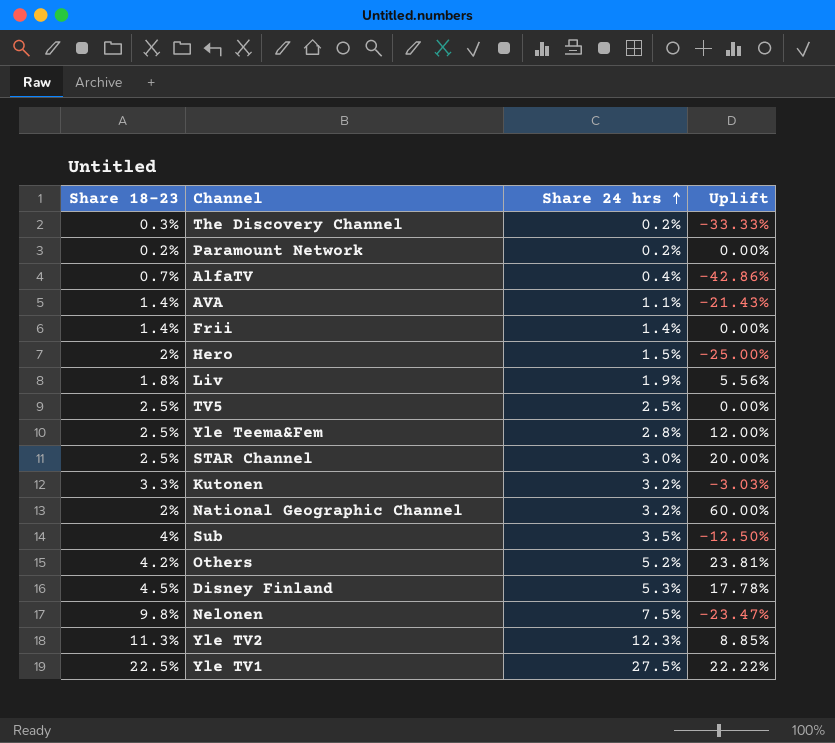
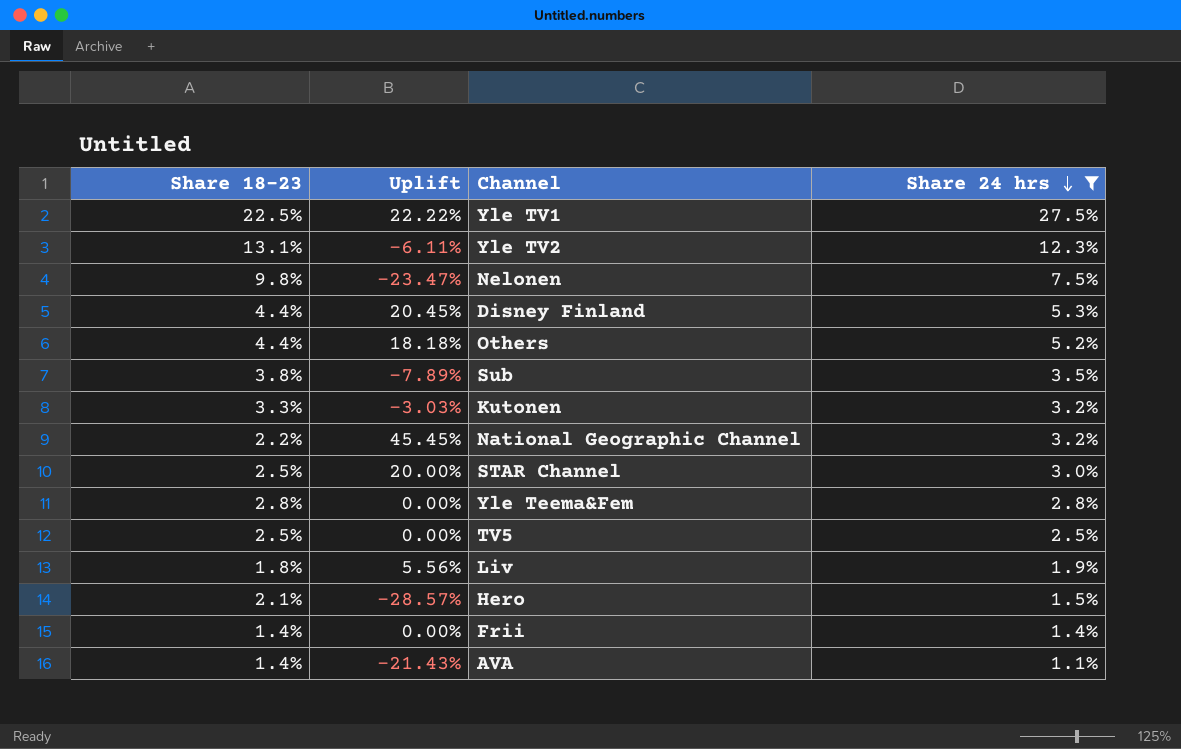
filter: none -> Share 24 hrs >= 1.1%
row order: Share 24 hrs ascending -> Share 24 hrs descending
column Uplift | position: 4 -> 2
Yle TV2 | Share 18–23: 11.3% -> 13.1%
Yle TV2 | Uplift: 8.85% -> -6.11%
Disney Finland | Share 18–23: 4.5% -> 4.4%
Disney Finland | Uplift: 17.78% -> 20.45%
Others | Share 18–23: 4.2% -> 4.4%
Others | Uplift: 23.81% -> 18.18%
Sub | Share 18–23: 4% -> 3.8%
Sub | Uplift: -12.50% -> -7.89%
National Geographic Channel | Share 18–23: 2% -> 2.2%
National Geographic Channel | Uplift: 60.00% -> 45.45%
Yle Teema&Fem | Share 18–23: 2.5% -> 2.8%
Yle Teema&Fem | Uplift: 12.00% -> 0.00%
Hero | Share 18–23: 2% -> 2.1%
Hero | Uplift: -25.00% -> -28.57%

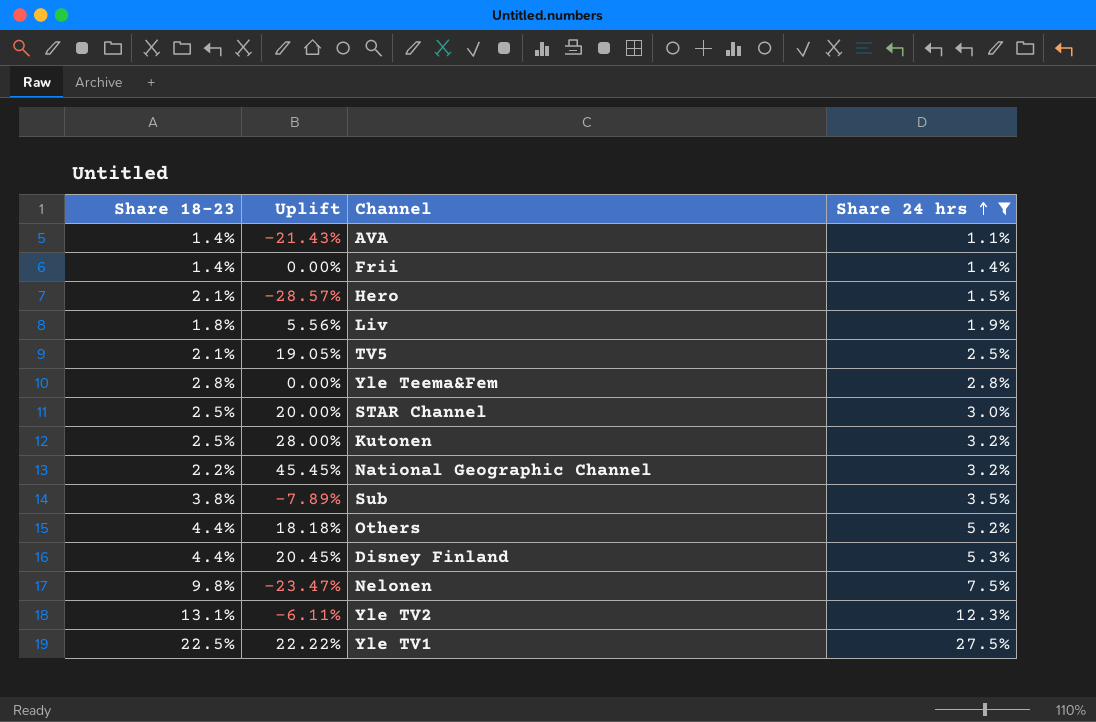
row order: Share 24 hrs descending -> Share 24 hrs ascending
TV5 | Share 18–23: 2.5% -> 2.1%
TV5 | Uplift: 0.00% -> 19.05%
Kutonen | Share 18–23: 3.3% -> 2.5%
Kutonen | Uplift: -3.03% -> 28.00%

